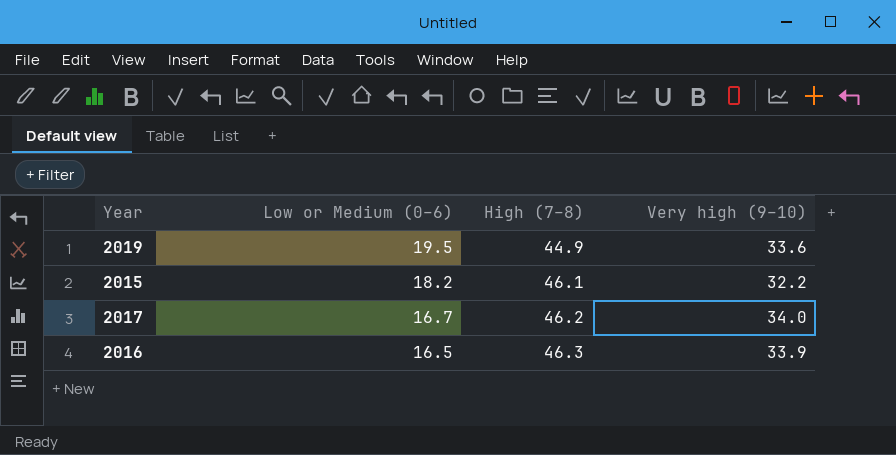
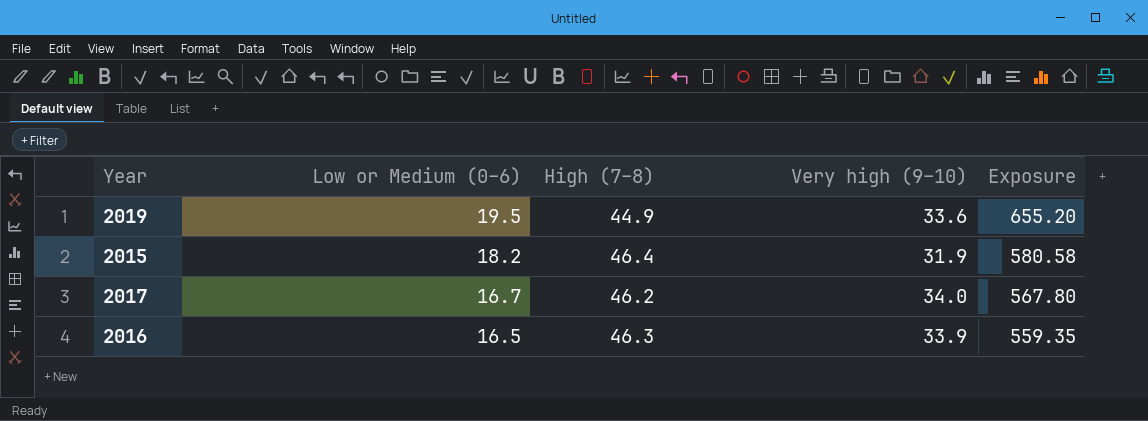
column Exposure | formula: none -> [Low or Medium (0–6)] * [Very high (9–10)]
2015 | High (7–8): 46.1 -> 46.4
2015 | Very high (9–10): 32.2 -> 31.9

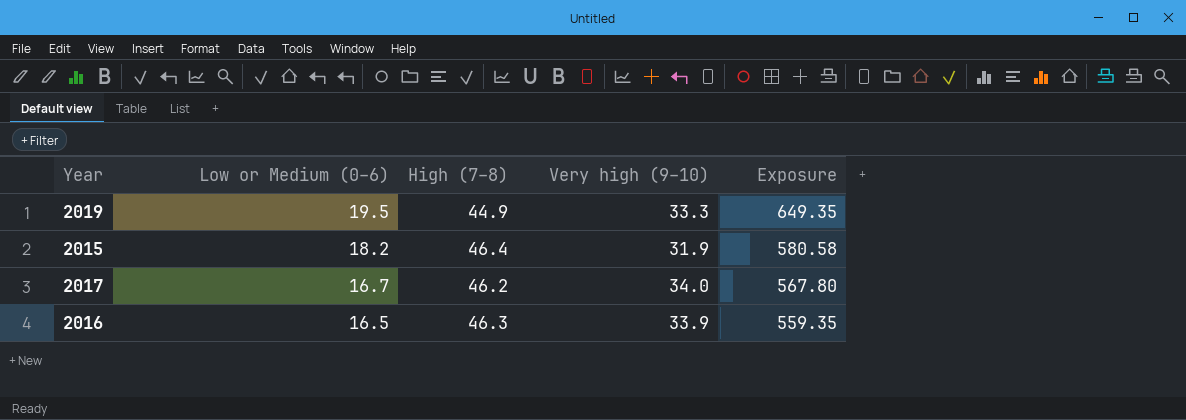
2019 | Very high (9–10): 33.6 -> 33.3
2019 | Exposure: 655.20 -> 649.35

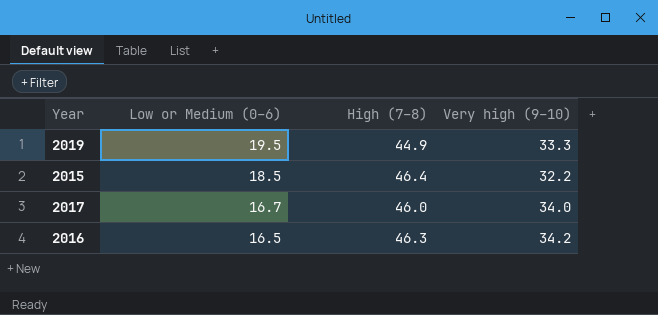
column Exposure | formula: [Low or Medium (0–6)] * [Very high (9–10)] -> none
2015 | Low or Medium (0–6): 18.2 -> 18.5
2015 | Very high (9–10): 31.9 -> 32.2
2017 | High (7–8): 46.2 -> 46.0
2016 | Very high (9–10): 33.9 -> 34.2

